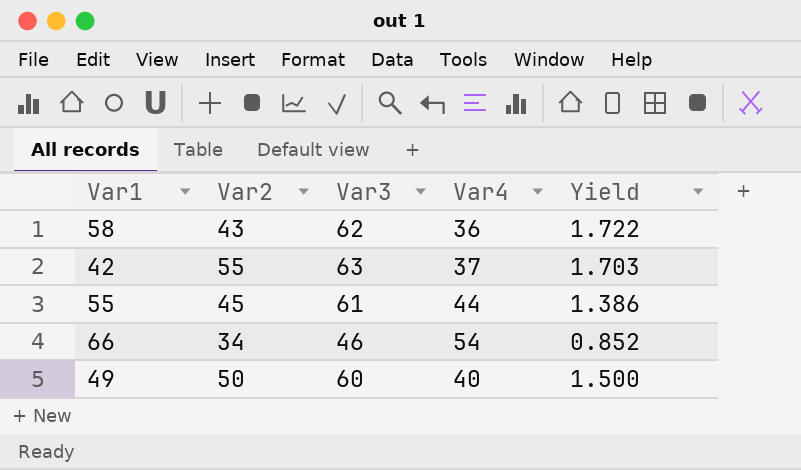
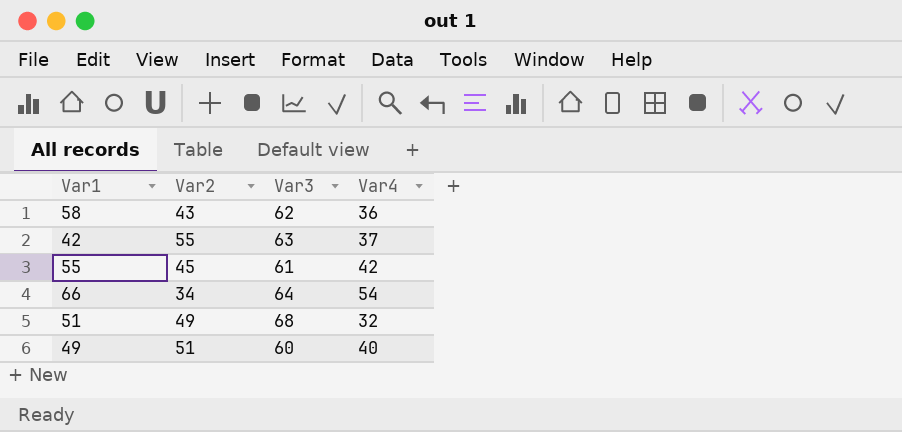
column Yield | formula: [Var3] / [Var4] -> none
55 | Var4: 44 -> 42
66 | Var3: 46 -> 64
row 51: none -> 49 | 68 | 32
49 | Var2: 50 -> 51

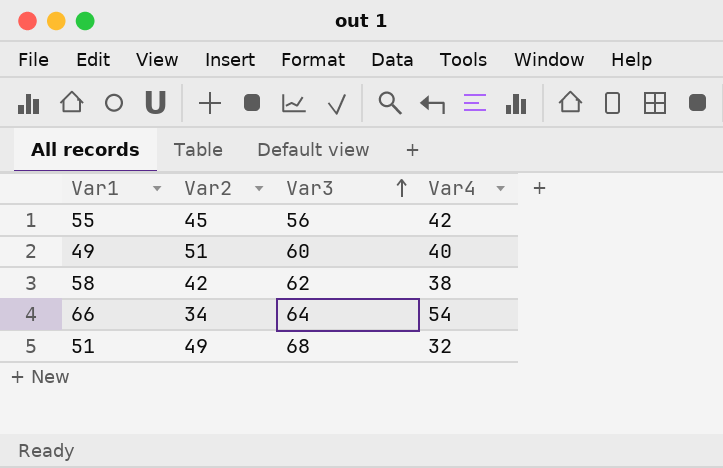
row order: none -> Var3 ascending
row 42: 55 | 63 | 37 -> none
55 | Var3: 61 -> 56
58 | Var2: 43 -> 42
58 | Var4: 36 -> 38

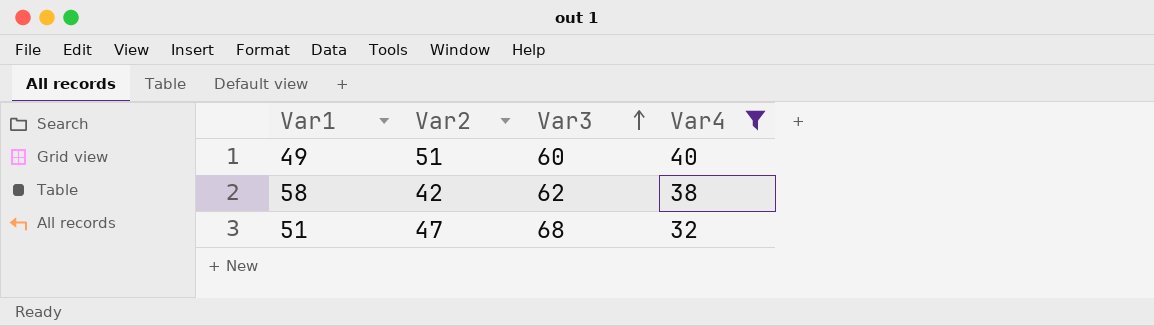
filter: none -> Var4 <= 40
51 | Var2: 49 -> 47

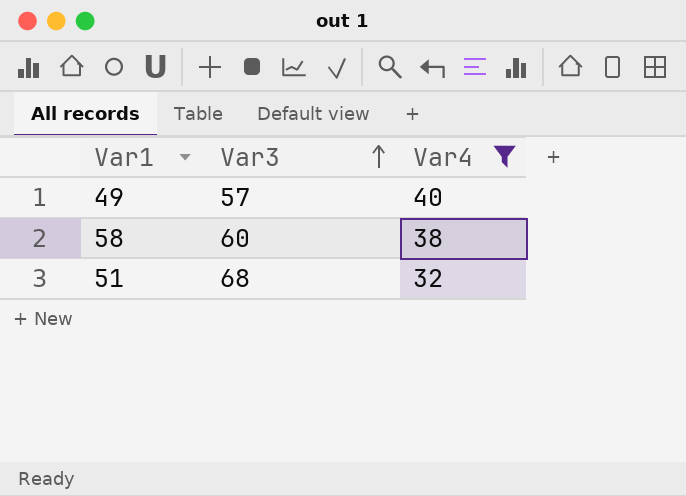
column Var2 | position: 2 -> none
49 | Var3: 60 -> 57
58 | Var3: 62 -> 60

